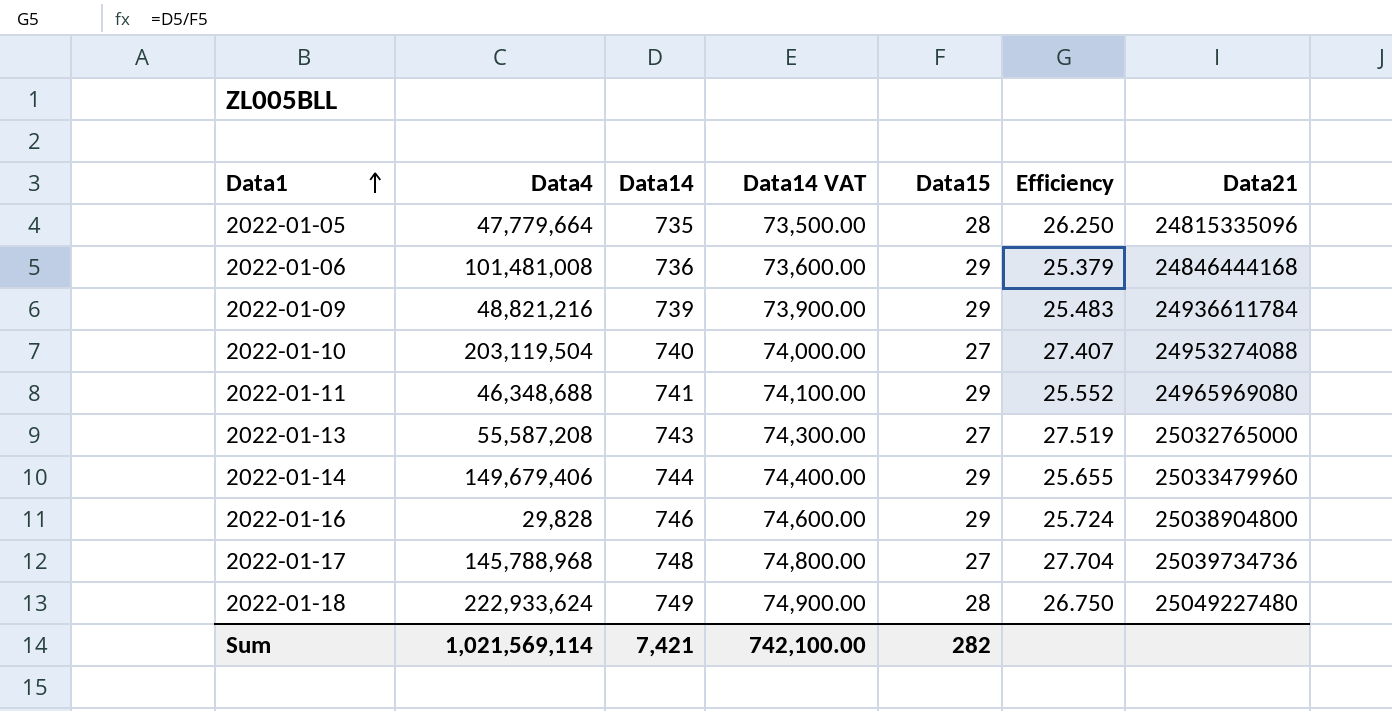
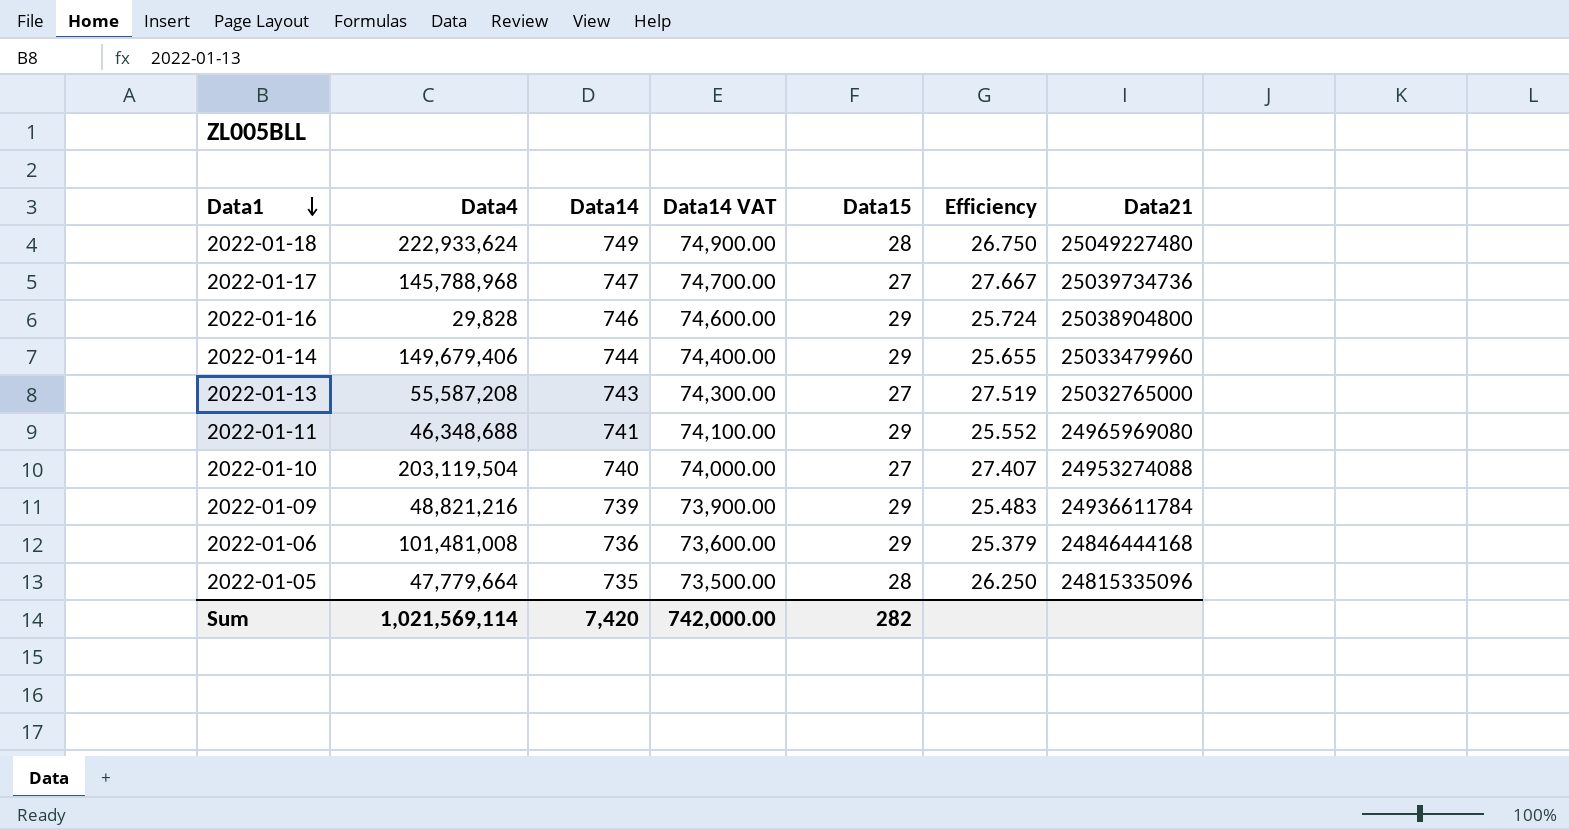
row order: Data1 ascending -> Data1 descending
2022-01-17 | Data14: 748 -> 747
2022-01-17 | Data14 VAT: 74,800.00 -> 74,700.00
2022-01-17 | Efficiency: 27.704 -> 27.667
Sum | Data14: 7,421 -> 7,420
Sum | Data14 VAT: 742,100.00 -> 742,000.00

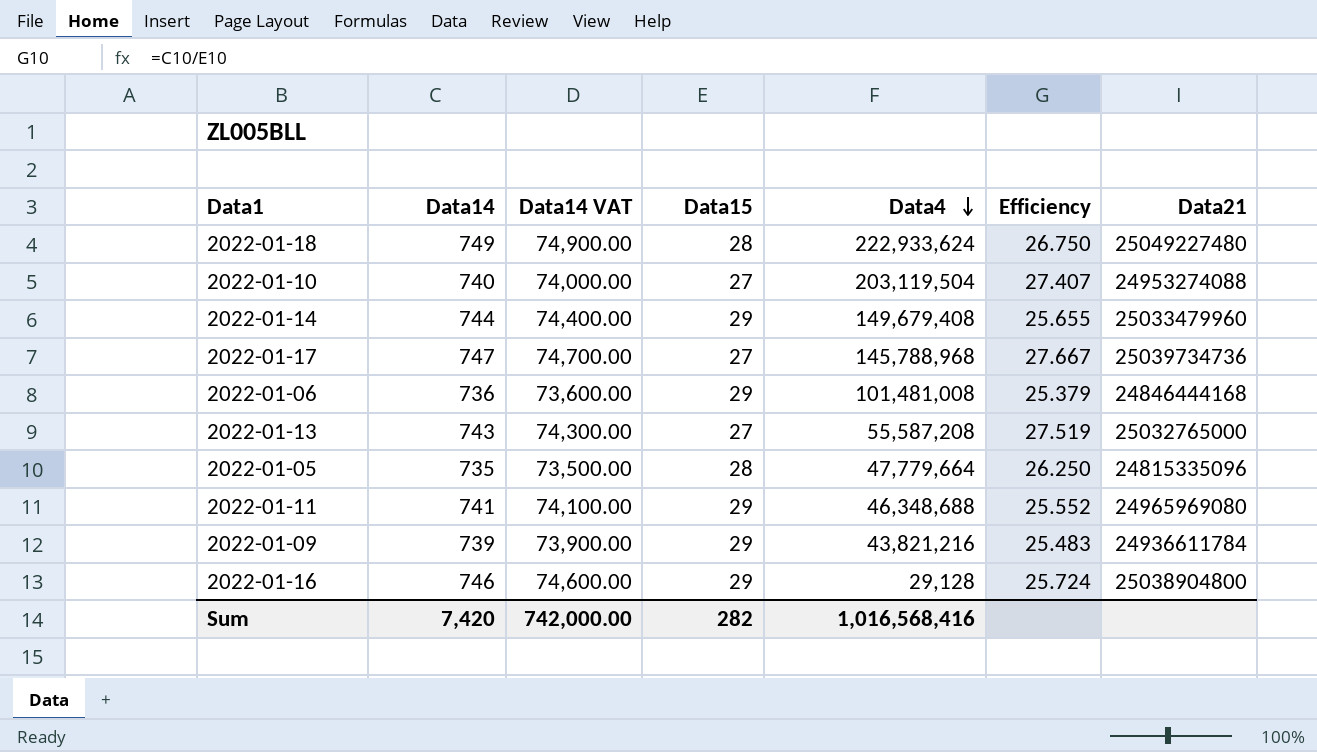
row order: Data1 descending -> Data4 descending
column Data4 | position: 2 -> 5
2022-01-14 | Data4: 149,679,406 -> 149,679,408
2022-01-09 | Data4: 48,821,216 -> 43,821,216
2022-01-16 | Data4: 29,828 -> 29,128
Sum | Data4: 1,021,569,114 -> 1,016,568,416

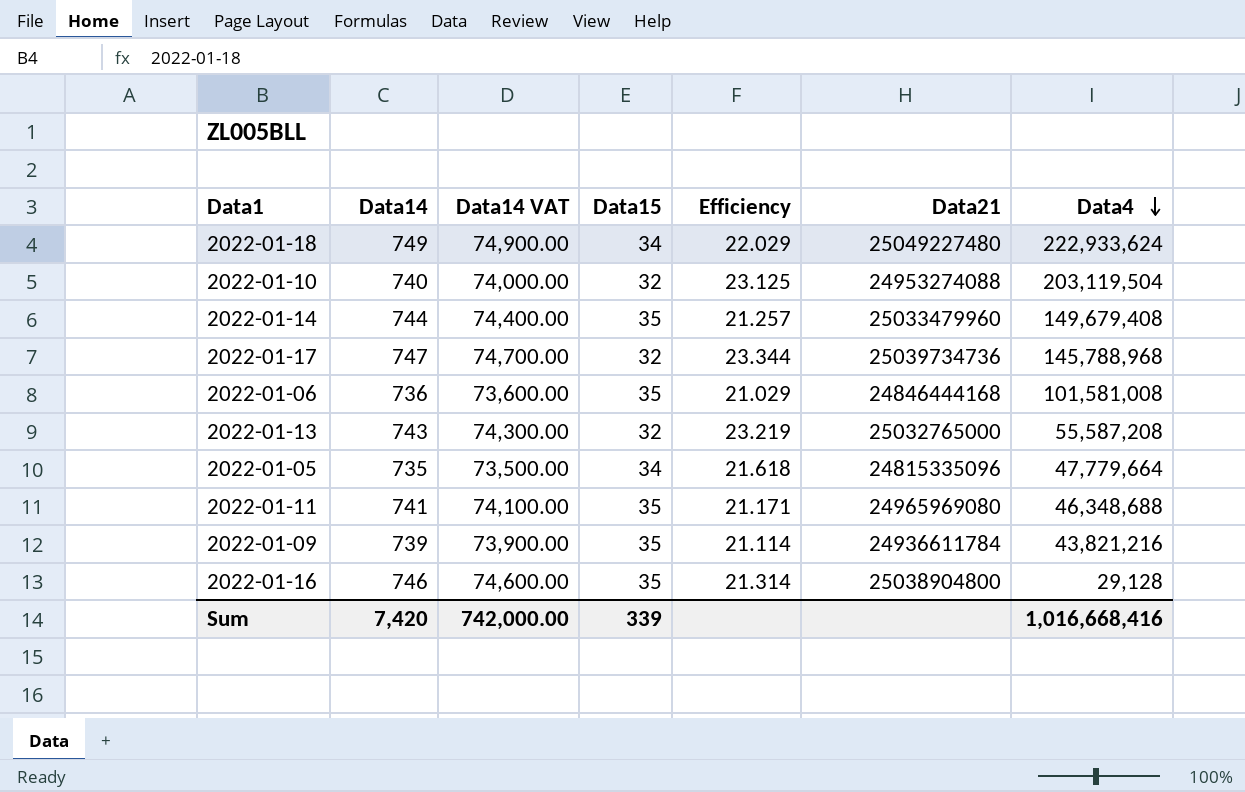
column Data4 | position: 5 -> 7
2022-01-18 | Data15: 28 -> 34
2022-01-18 | Efficiency: 26.750 -> 22.029
2022-01-10 | Data15: 27 -> 32
2022-01-10 | Efficiency: 27.407 -> 23.125
2022-01-14 | Data15: 29 -> 35
2022-01-14 | Efficiency: 25.655 -> 21.257
2022-01-17 | Data15: 27 -> 32
2022-01-17 | Efficiency: 27.667 -> 23.344
2022-01-06 | Data15: 29 -> 35
2022-01-06 | Efficiency: 25.379 -> 21.029
2022-01-06 | Data4: 101,481,008 -> 101,581,008
2022-01-13 | Data15: 27 -> 32
2022-01-13 | Efficiency: 27.519 -> 23.219
2022-01-05 | Data15: 28 -> 34
2022-01-05 | Efficiency: 26.250 -> 21.618
2022-01-11 | Data15: 29 -> 35
2022-01-11 | Efficiency: 25.552 -> 21.171
2022-01-09 | Data15: 29 -> 35
2022-01-09 | Efficiency: 25.483 -> 21.114
2022-01-16 | Data15: 29 -> 35
2022-01-16 | Efficiency: 25.724 -> 21.314
Sum | Data15: 282 -> 339
Sum | Data4: 1,016,568,416 -> 1,016,668,416

